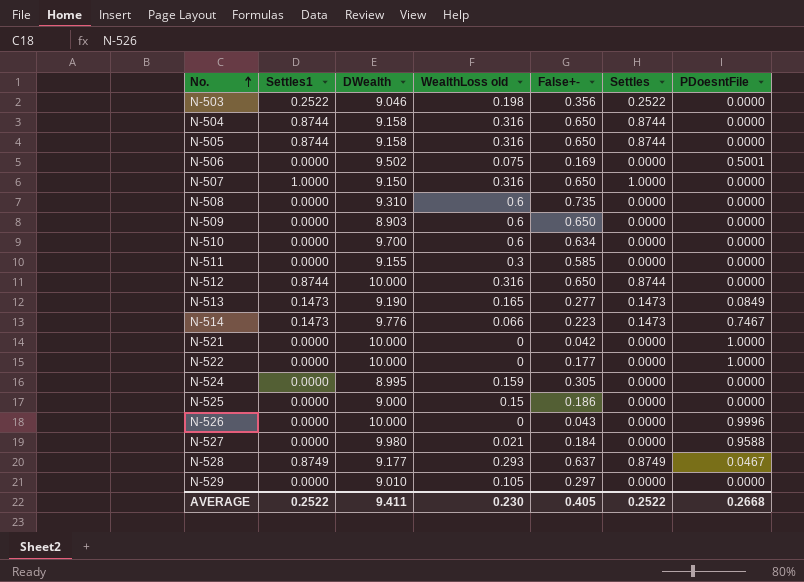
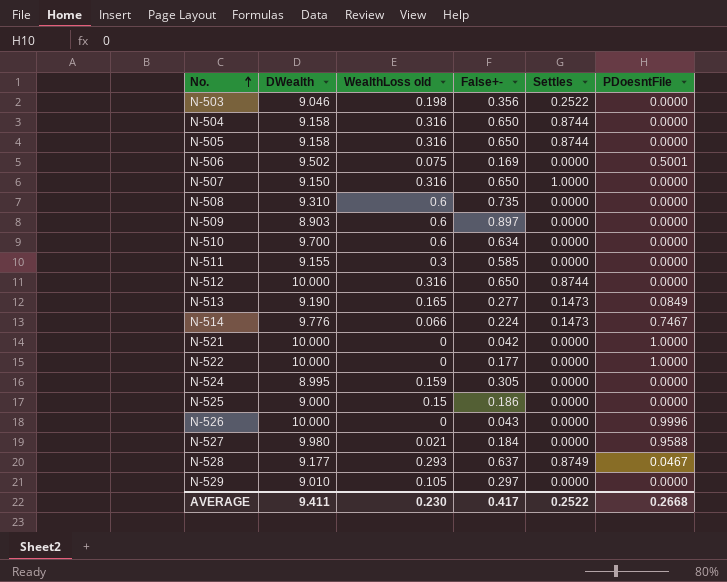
column Settles1 | position: 2 -> none
N-509 | False+-: 0.650 -> 0.897
N-514 | False+-: 0.223 -> 0.224
AVERAGE | False+-: 0.405 -> 0.417

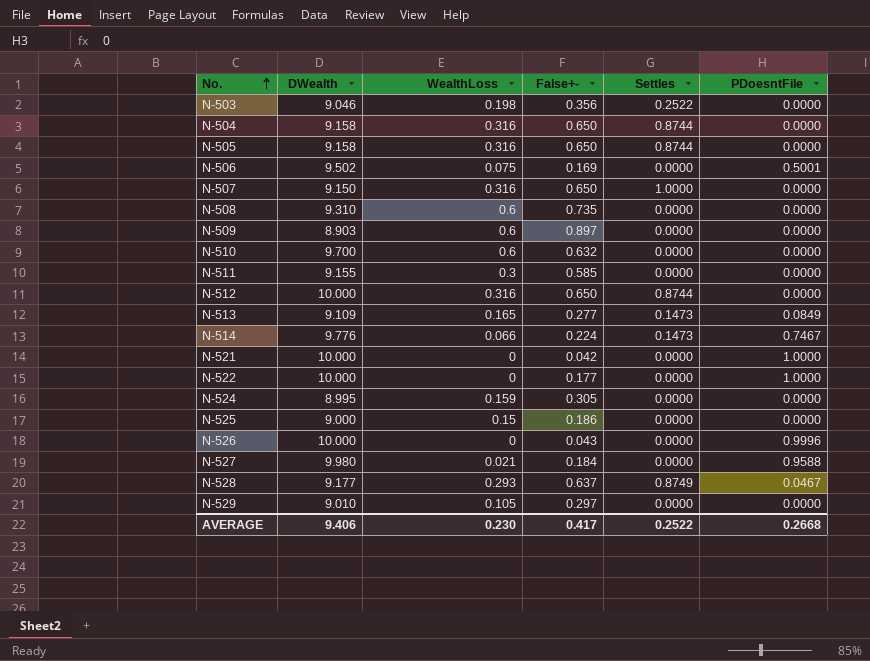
column name: WealthLoss old -> WealthLoss
N-510 | False+-: 0.634 -> 0.632
N-513 | DWealth: 9.190 -> 9.109
AVERAGE | DWealth: 9.411 -> 9.406

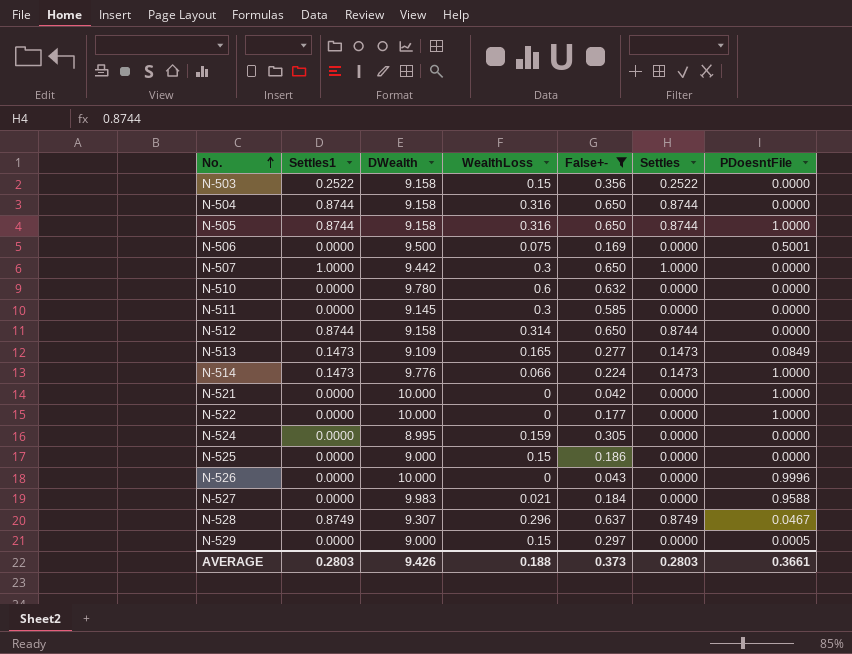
filter: none -> False+- <= 0.650
column Settles1 | position: none -> 2
N-503 | DWealth: 9.046 -> 9.158
N-503 | WealthLoss: 0.198 -> 0.15
N-505 | PDoesntFile: 0.0000 -> 1.0000
N-506 | DWealth: 9.502 -> 9.500
N-507 | DWealth: 9.150 -> 9.442
N-507 | WealthLoss: 0.316 -> 0.3
N-510 | DWealth: 9.700 -> 9.780
N-511 | DWealth: 9.155 -> 9.145
N-512 | DWealth: 10.000 -> 9.158
N-512 | WealthLoss: 0.316 -> 0.314
N-514 | PDoesntFile: 0.7467 -> 1.0000
N-527 | DWealth: 9.980 -> 9.983
N-528 | DWealth: 9.177 -> 9.307
N-528 | WealthLoss: 0.293 -> 0.296
N-529 | DWealth: 9.010 -> 9.000
N-529 | WealthLoss: 0.105 -> 0.15
N-529 | PDoesntFile: 0.0000 -> 0.0005
AVERAGE | DWealth: 9.406 -> 9.426
AVERAGE | WealthLoss: 0.230 -> 0.188
AVERAGE | False+-: 0.417 -> 0.373
AVERAGE | Settles: 0.2522 -> 0.2803
AVERAGE | PDoesntFile: 0.2668 -> 0.3661

